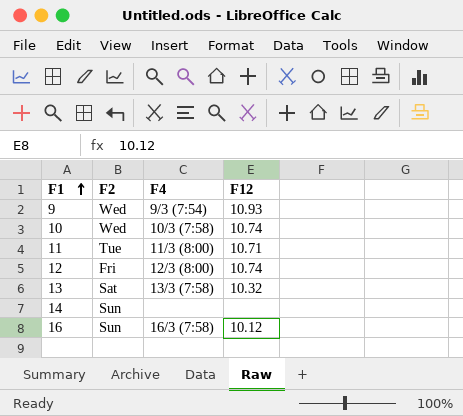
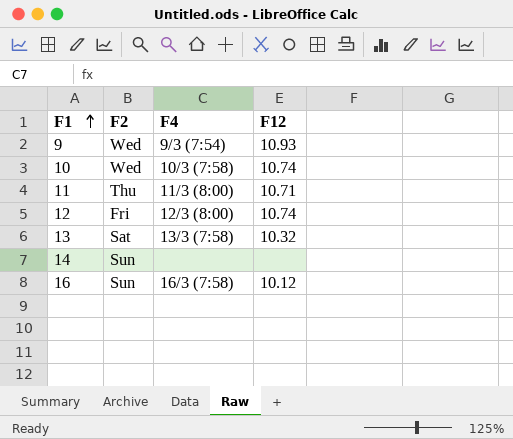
11 | F2: Tue -> Thu

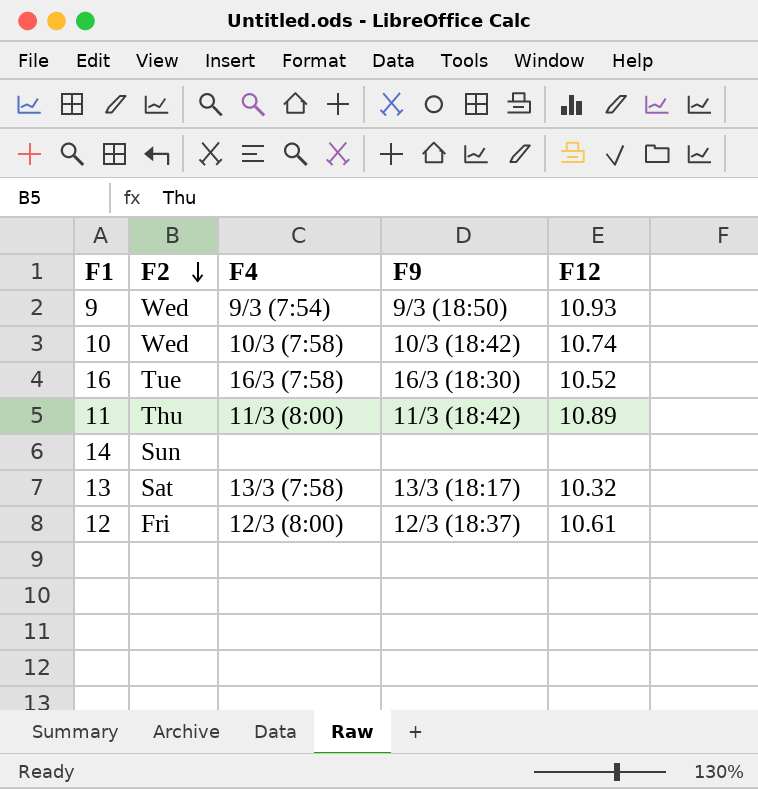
row order: F1 ascending -> F2 descending
column F9 | position: none -> 4
16 | F2: Sun -> Tue
16 | F12: 10.12 -> 10.52
11 | F12: 10.71 -> 10.89
12 | F12: 10.74 -> 10.61

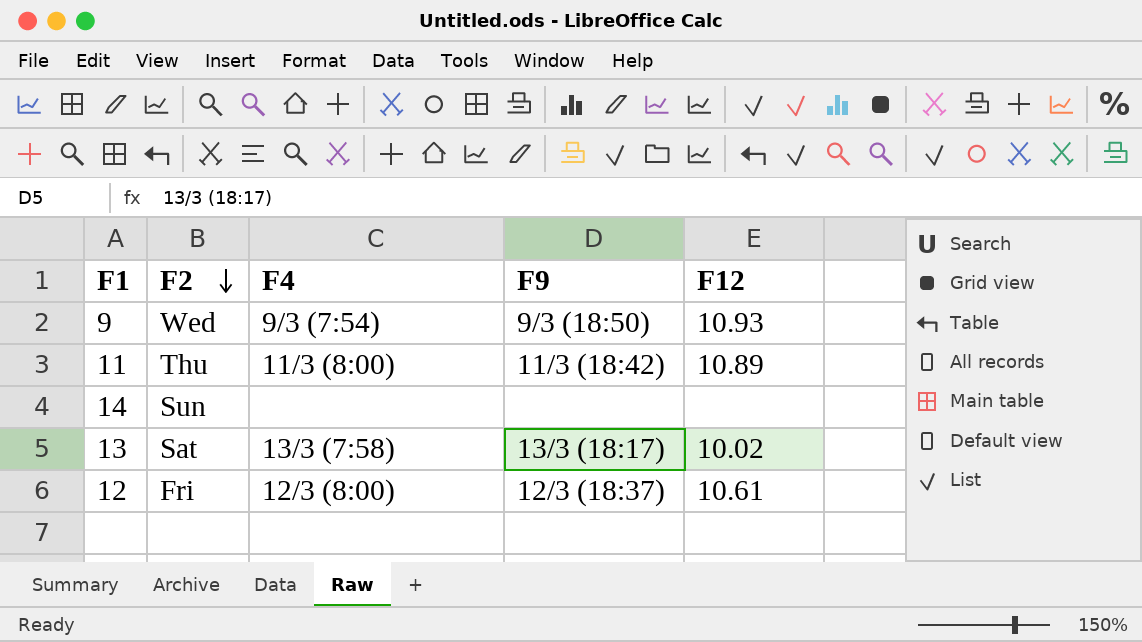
row 10: Wed | 10/3 (7:58) | 10/3 (18:42) | 10.74 -> none
row 16: Tue | 16/3 (7:58) | 16/3 (18:30) | 10.52 -> none
13 | F12: 10.32 -> 10.02

